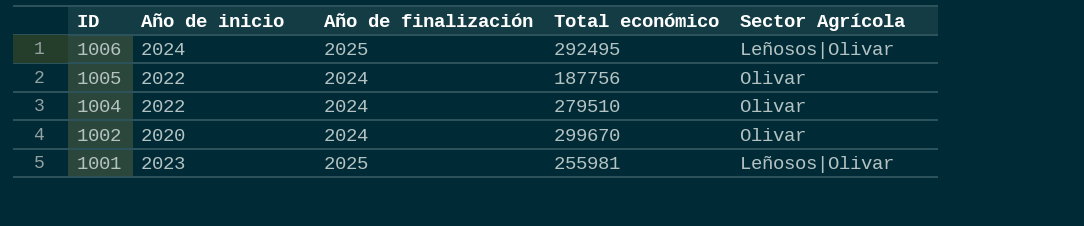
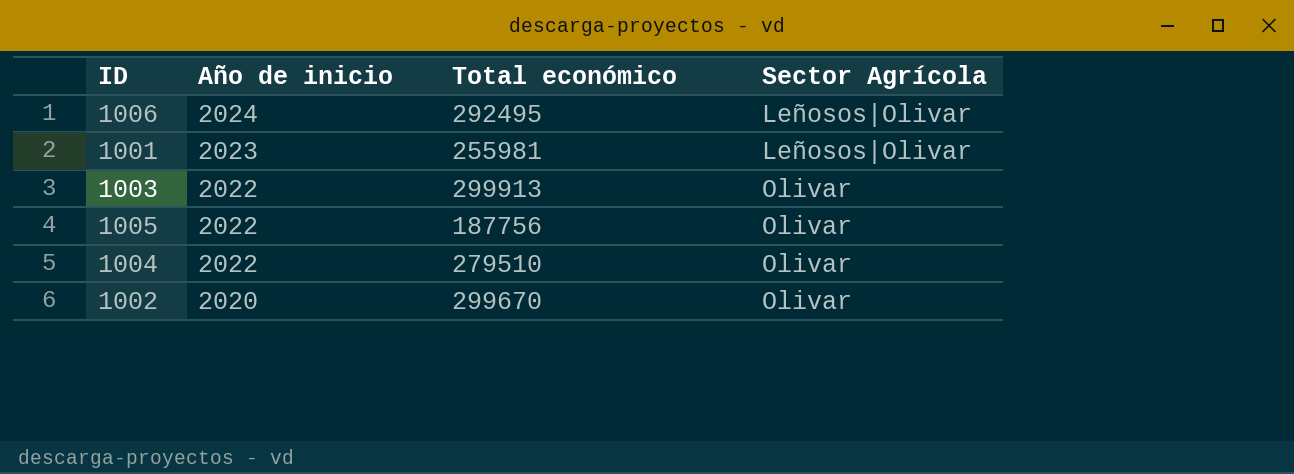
row order: ID descending -> Año de inicio descending
column Año de finalización | position: 3 -> none
row 1003: none -> 2022 | 299913 | Olivar

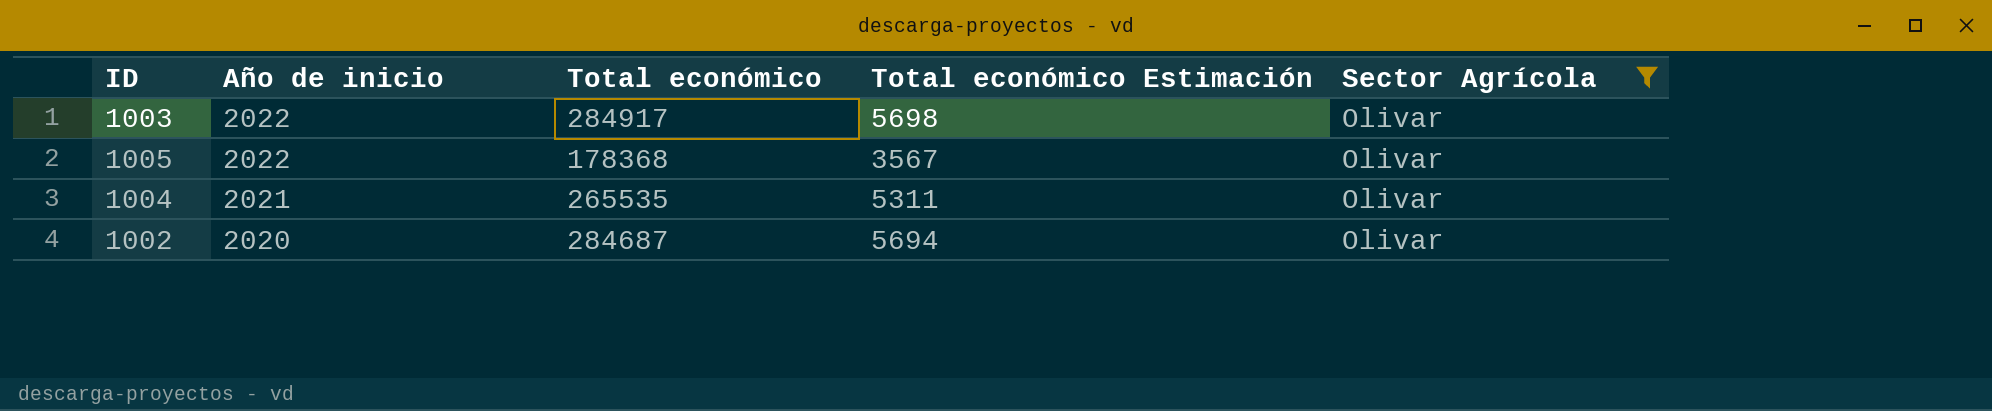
filter: none -> Sector Agrícola = Olivar
column Total económico Estimación | formula: none -> [Total económico] * 0,02
1003 | Total económico: 299913 -> 284917
1005 | Total económico: 187756 -> 178368
1004 | Año de inicio: 2022 -> 2021
1004 | Total económico: 279510 -> 265535
1002 | Total económico: 299670 -> 284687

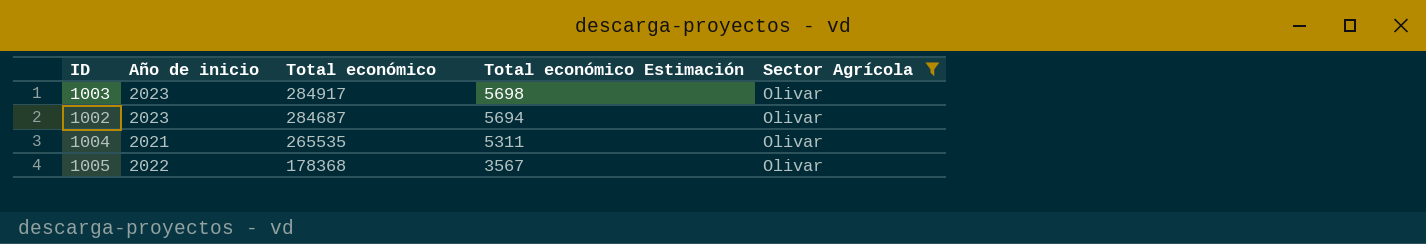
row order: Año de inicio descending -> Total económico descending
1003 | Año de inicio: 2022 -> 2023
1002 | Año de inicio: 2020 -> 2023

